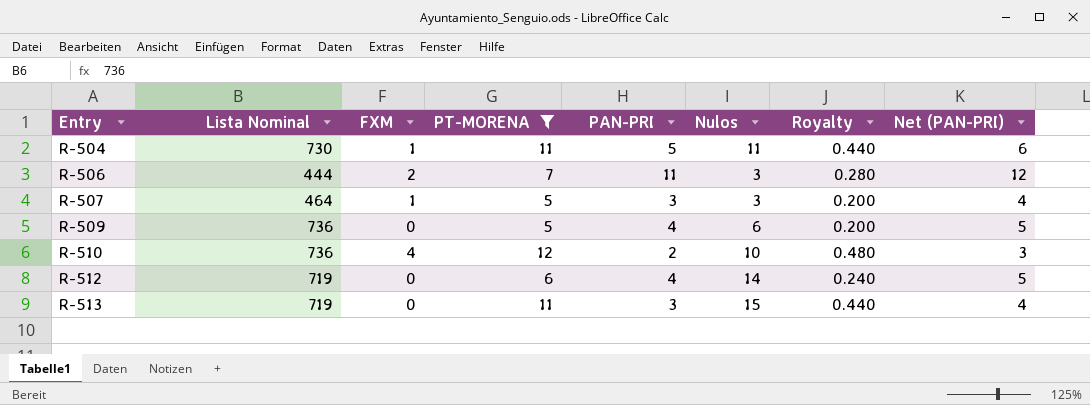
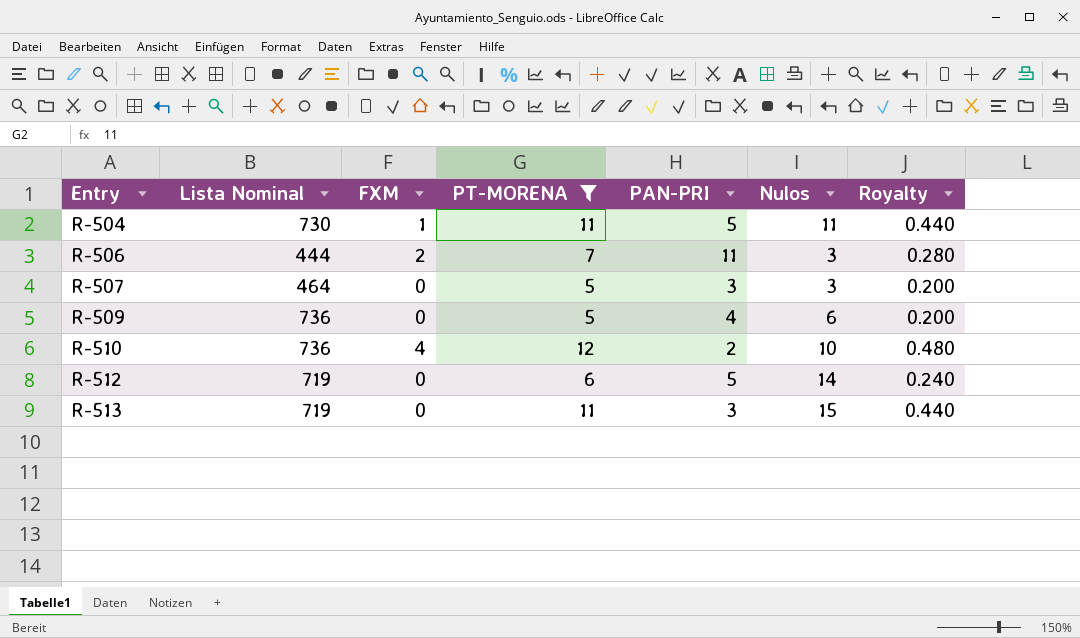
column Net (PAN-PRI) | formula: [PAN-PRI] + 1 -> none
R-507 | FXM: 1 -> 0
R-512 | PAN-PRI: 4 -> 5

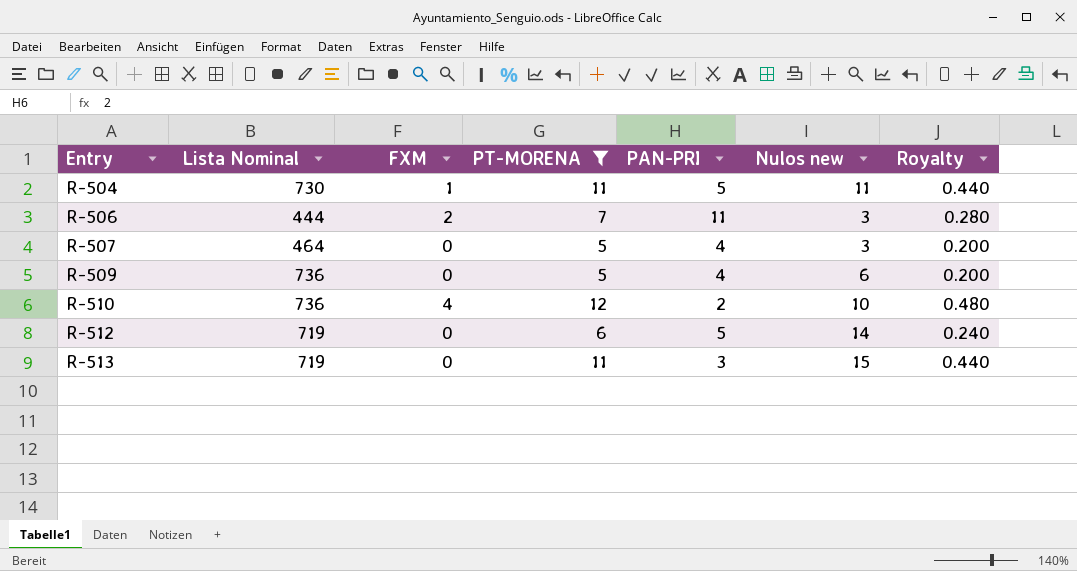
column name: Nulos -> Nulos new
R-507 | PAN-PRI: 3 -> 4

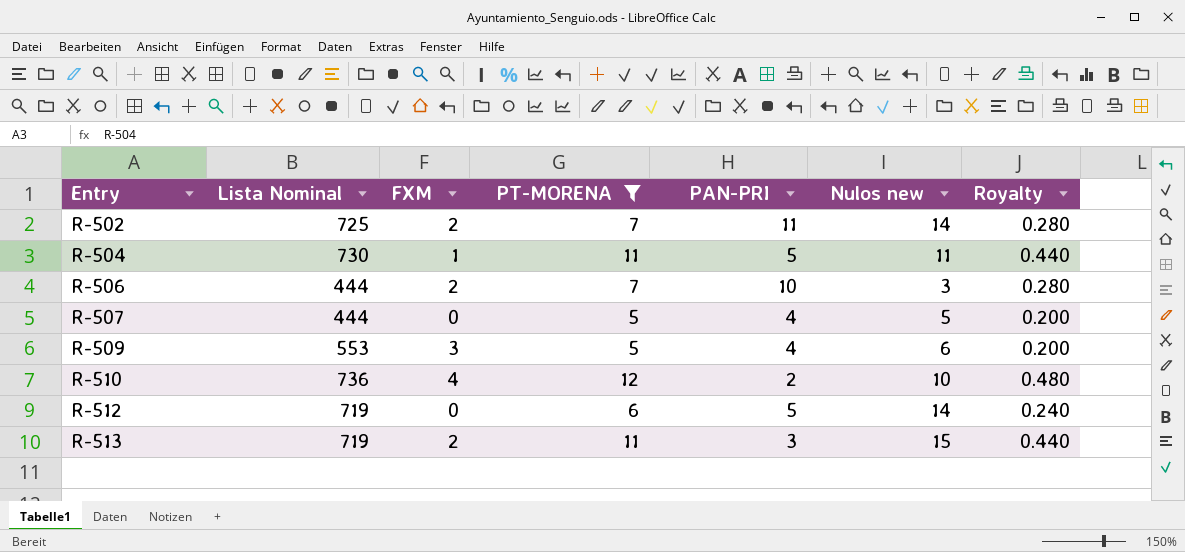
row R-502: none -> 725 | 2 | 7 | 11 | 14 | 0.280
R-506 | PAN-PRI: 11 -> 10
R-507 | Lista Nominal: 464 -> 444
R-507 | Nulos new: 3 -> 5
R-509 | Lista Nominal: 736 -> 553
R-509 | FXM: 0 -> 3
R-513 | FXM: 0 -> 2

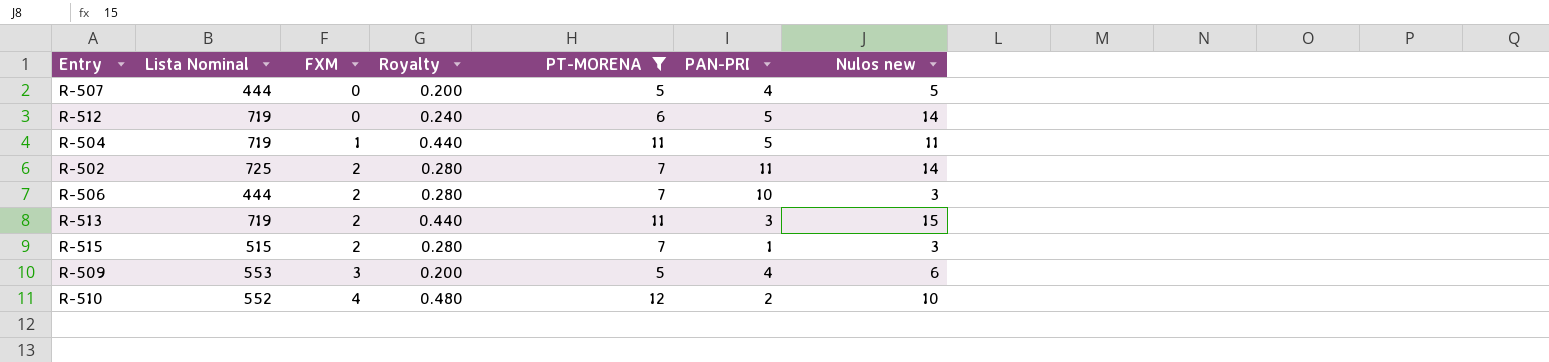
row order: Entry ascending -> FXM ascending
column Royalty | position: 7 -> 4
R-504 | Lista Nominal: 730 -> 719
row R-515: none -> 515 | 2 | 0.280 | 7 | 1 | 3
R-510 | Lista Nominal: 736 -> 552

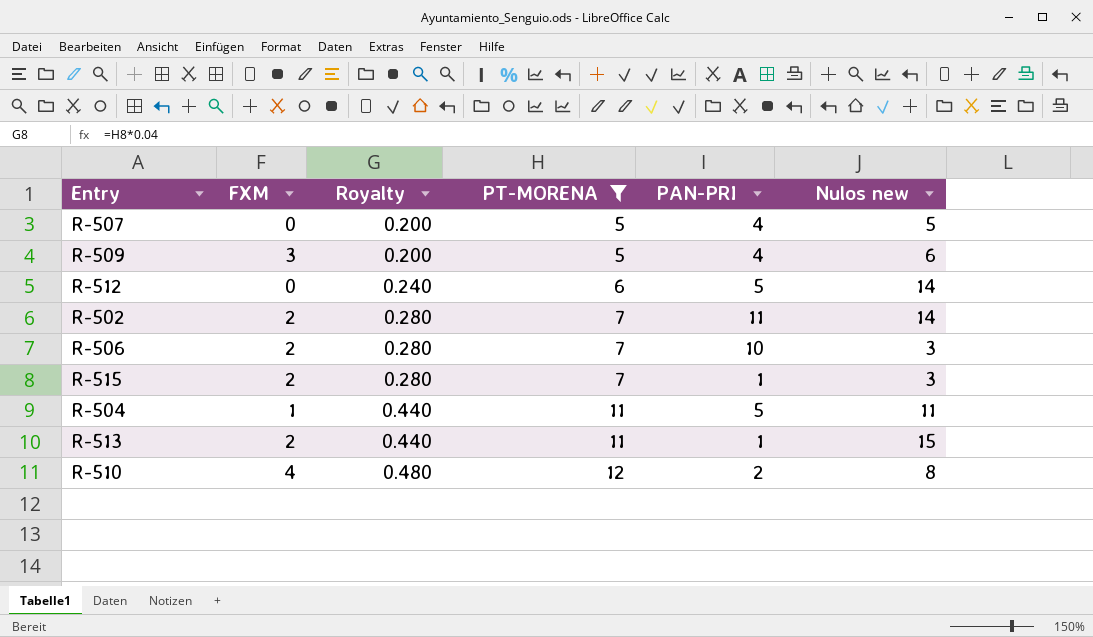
row order: FXM ascending -> Royalty ascending
column Lista Nominal | position: 2 -> none
R-513 | PAN-PRI: 3 -> 1
R-510 | Nulos new: 10 -> 8

